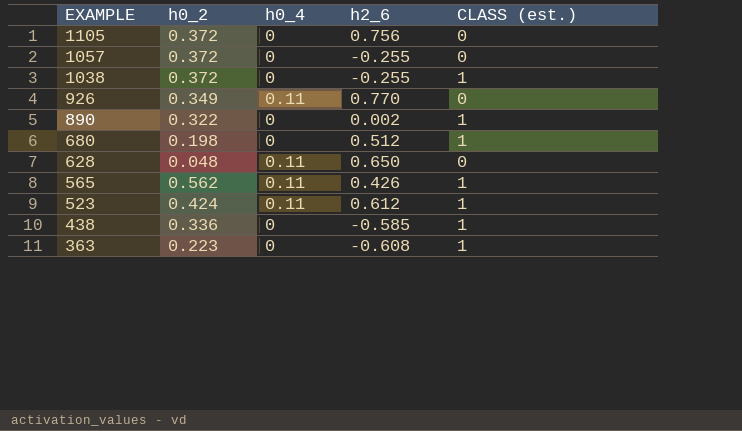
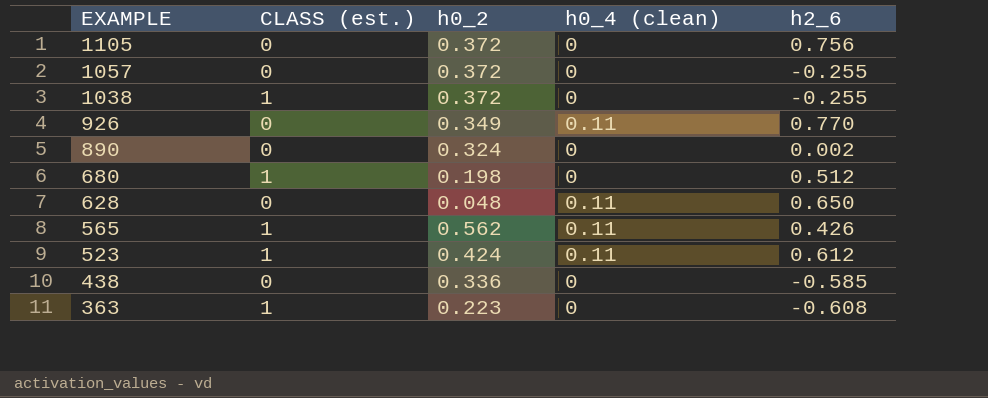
column CLASS (est.) | position: 5 -> 2
column name: h0_4 -> h0_4 (clean)
890 | CLASS (est.): 1 -> 0
890 | h0_2: 0.322 -> 0.324
438 | CLASS (est.): 1 -> 0

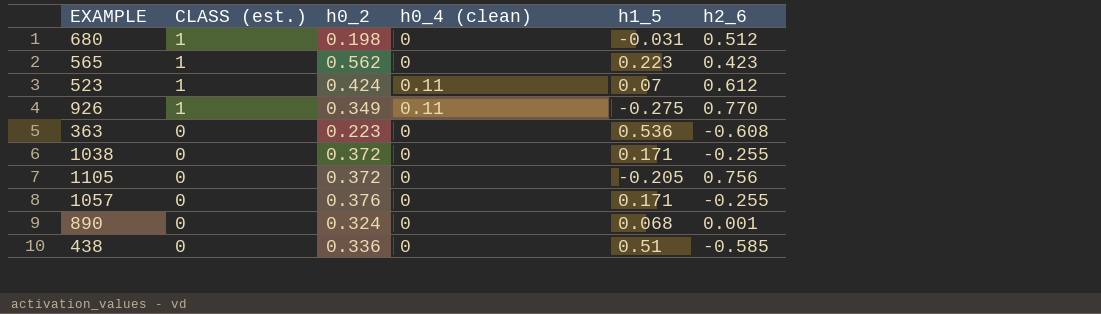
row order: EXAMPLE descending -> CLASS (est.) descending
column h1_5 | position: none -> 5
row 628: 0 | 0.048 | 0.11 | 0.650 -> none
565 | h0_4 (clean): 0.11 -> 0
565 | h2_6: 0.426 -> 0.423
926 | CLASS (est.): 0 -> 1
363 | CLASS (est.): 1 -> 0
1038 | CLASS (est.): 1 -> 0
1057 | h0_2: 0.372 -> 0.376
890 | h2_6: 0.002 -> 0.001

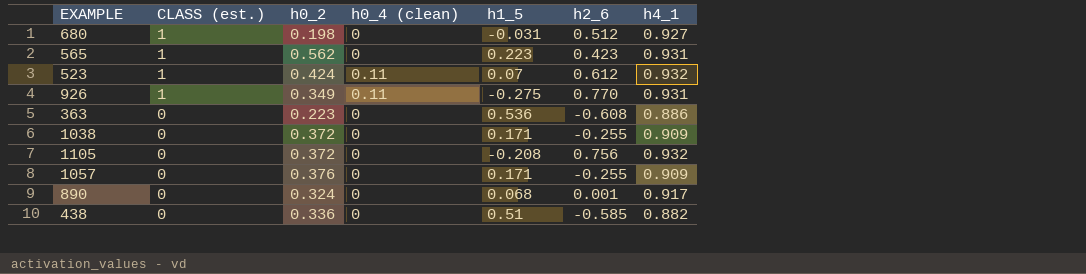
column h4_1 | position: none -> 7
1105 | h1_5: -0.205 -> -0.208

